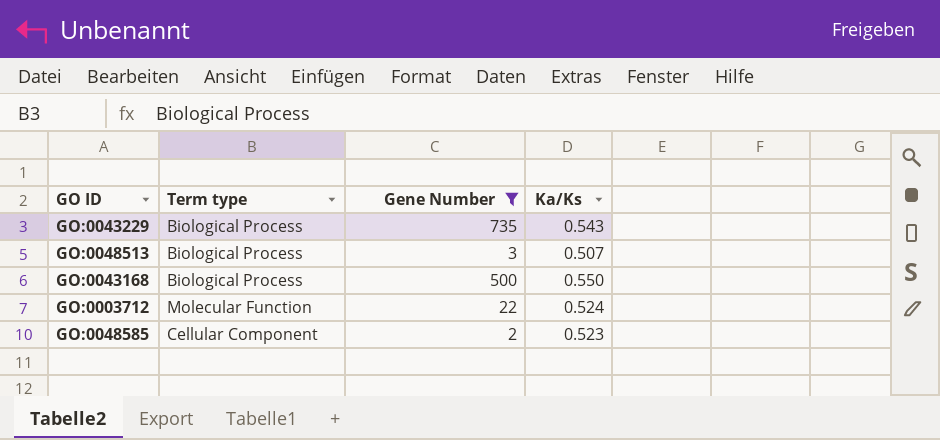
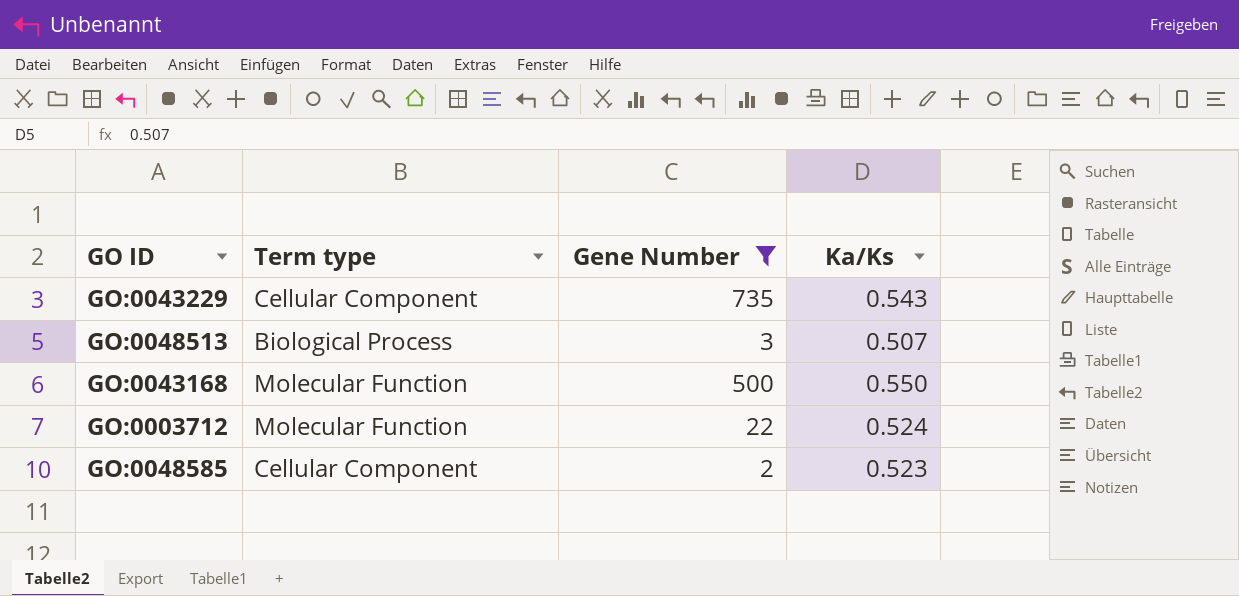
GO:0043229 | Term type: Biological Process -> Cellular Component
GO:0043168 | Term type: Biological Process -> Molecular Function

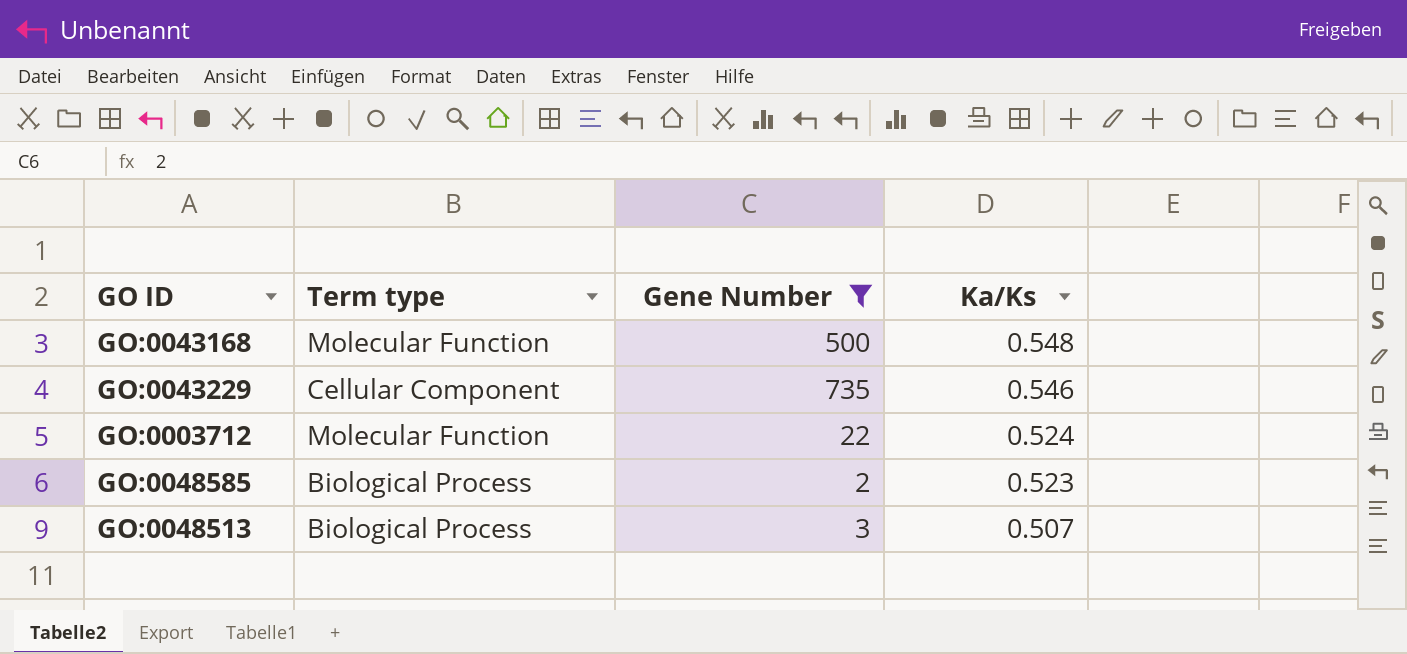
row order: none -> Ka/Ks descending
GO:0043168 | Ka/Ks: 0.550 -> 0.548
GO:0043229 | Ka/Ks: 0.543 -> 0.546
GO:0048585 | Term type: Cellular Component -> Biological Process

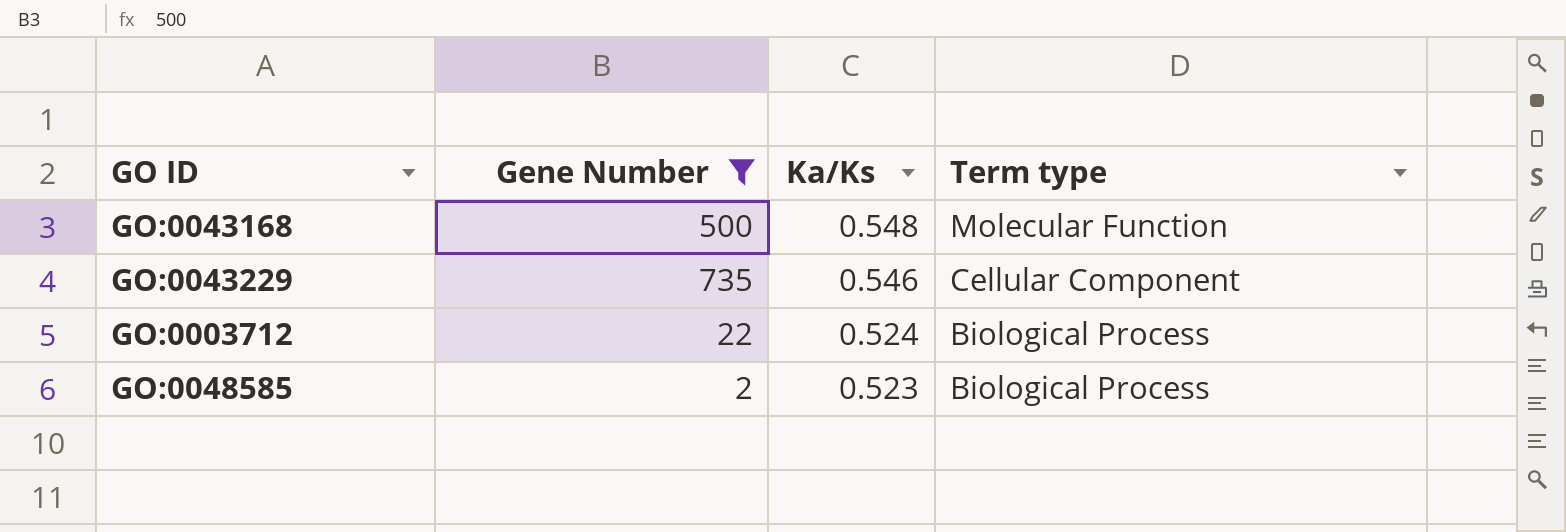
column Term type | position: 2 -> 4
row GO:0048513: Biological Process | 3 | 0.507 -> none
GO:0003712 | Term type: Molecular Function -> Biological Process

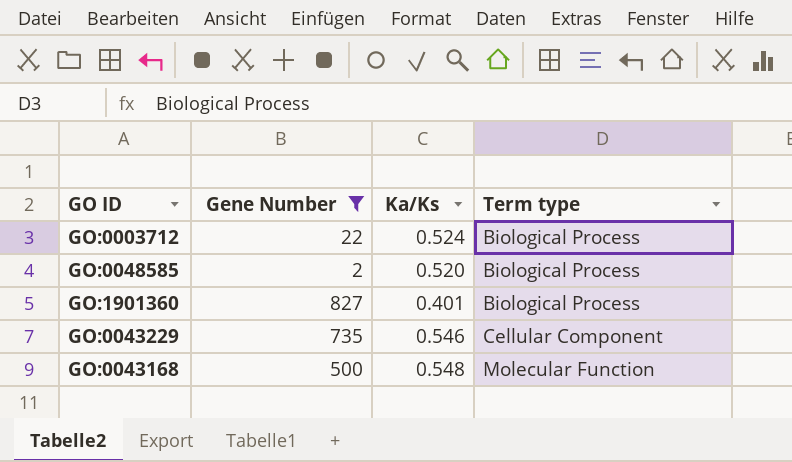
row order: Ka/Ks descending -> Term type ascending
GO:0048585 | Ka/Ks: 0.523 -> 0.520
row GO:1901360: none -> 827 | 0.401 | Biological Process

